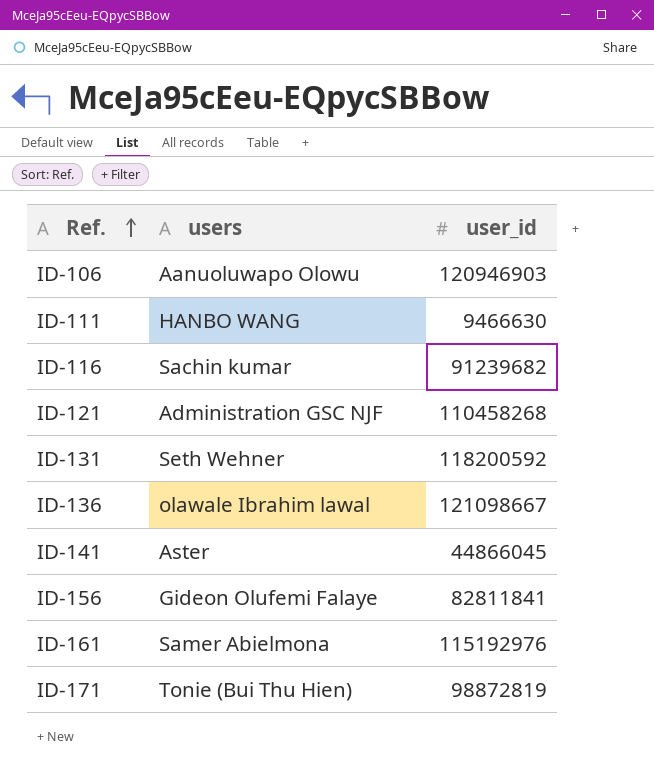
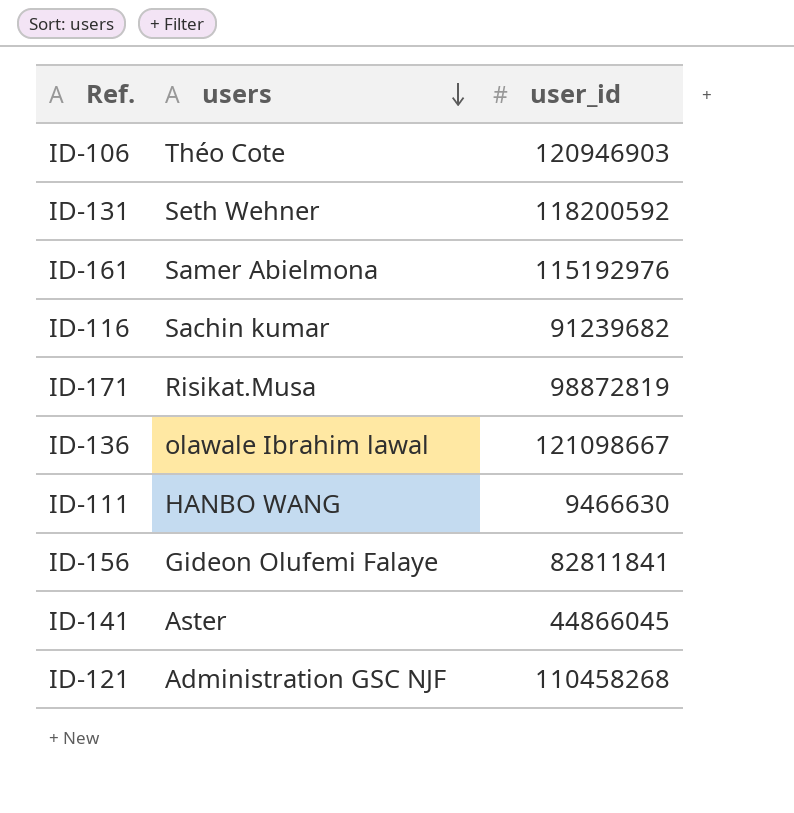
row order: Ref. ascending -> users descending
ID-106 | users: Aanuoluwapo Olowu -> Théo Cote
ID-171 | users: Tonie (Bui Thu Hien) -> Risikat.Musa

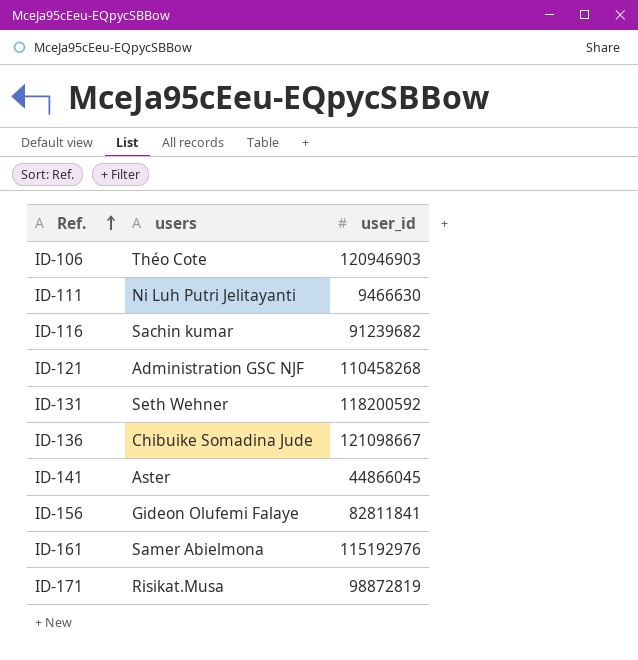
row order: users descending -> Ref. ascending
ID-111 | users: HANBO WANG -> Ni Luh Putri Jelitayanti
ID-136 | users: olawale Ibrahim lawal -> Chibuike Somadina Jude

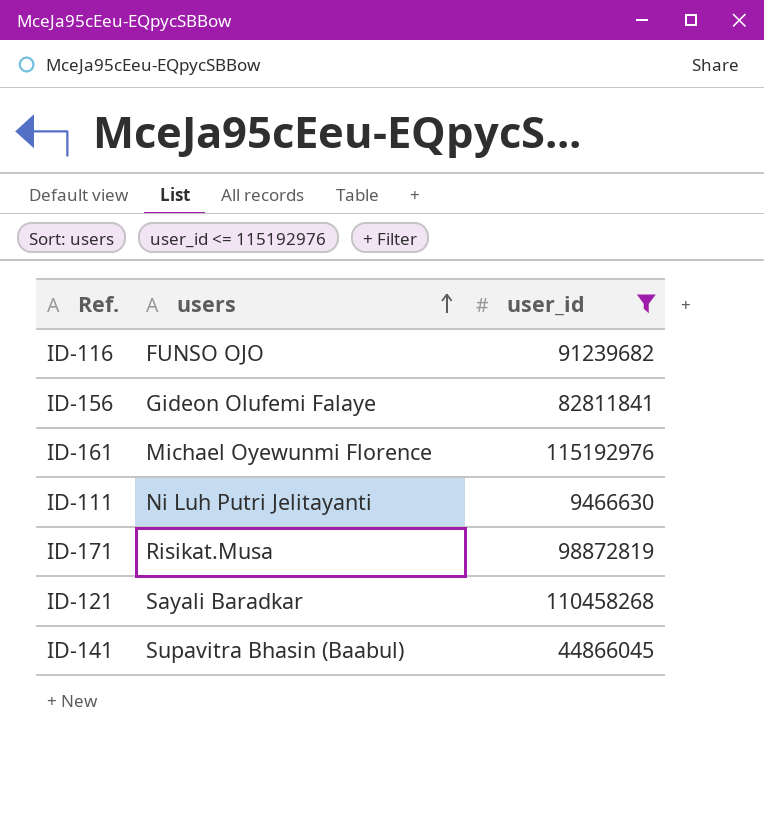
filter: none -> user_id <= 115192976
row order: Ref. ascending -> users ascending
ID-116 | users: Sachin kumar -> FUNSO OJO
ID-161 | users: Samer Abielmona -> Michael Oyewunmi Florence
ID-121 | users: Administration GSC NJF -> Sayali Baradkar
ID-141 | users: Aster -> Supavitra Bhasin (Baabul)

